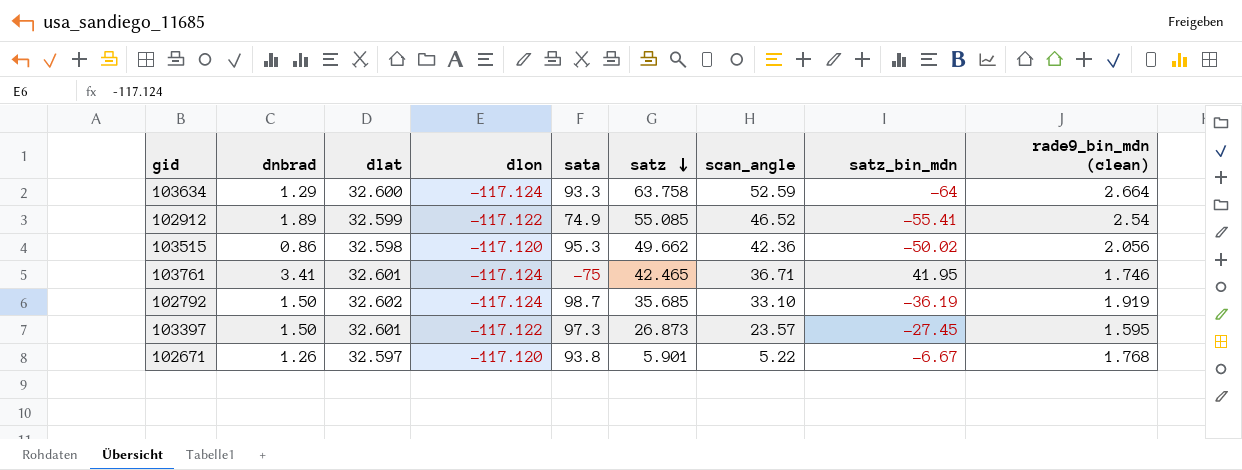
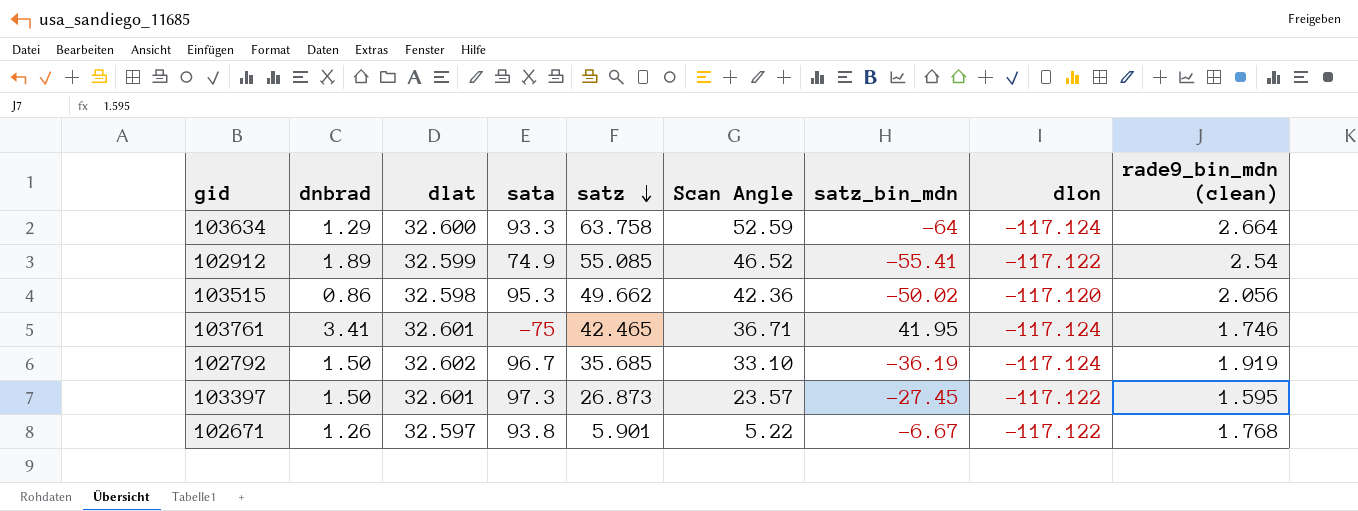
column name: scan_angle -> Scan Angle
column dlon | position: 4 -> 8
102792 | sata: 98.7 -> 96.7
102671 | dlon: -117.120 -> -117.122

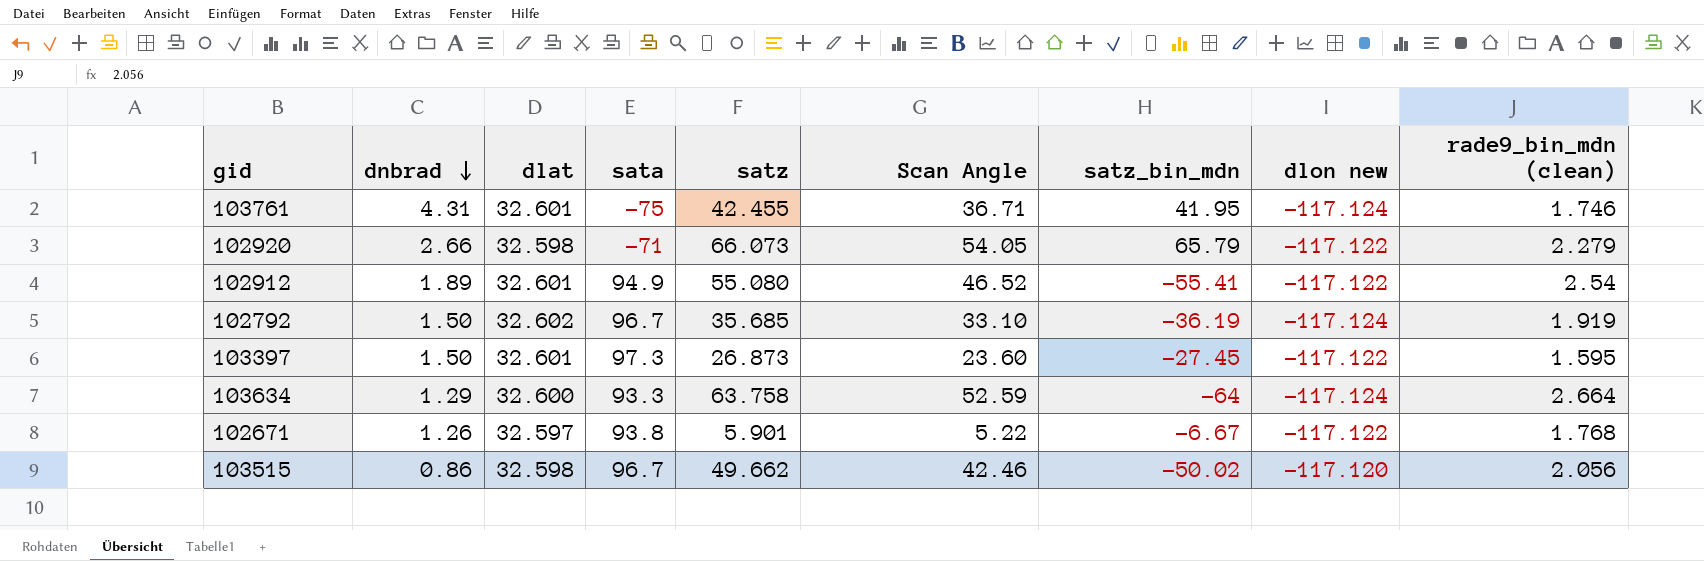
row order: satz descending -> dnbrad descending
column name: dlon -> dlon new
103761 | dnbrad: 3.41 -> 4.31
103761 | satz: 42.465 -> 42.455
row 102920: none -> 2.66 | 32.598 | -71 | 66.073 | 54.05 | 65.79 | -117.122 | 2.279
102912 | dlat: 32.599 -> 32.601
102912 | sata: 74.9 -> 94.9
102912 | satz: 55.085 -> 55.080
103397 | Scan Angle: 23.57 -> 23.60
103515 | sata: 95.3 -> 96.7
103515 | Scan Angle: 42.36 -> 42.46

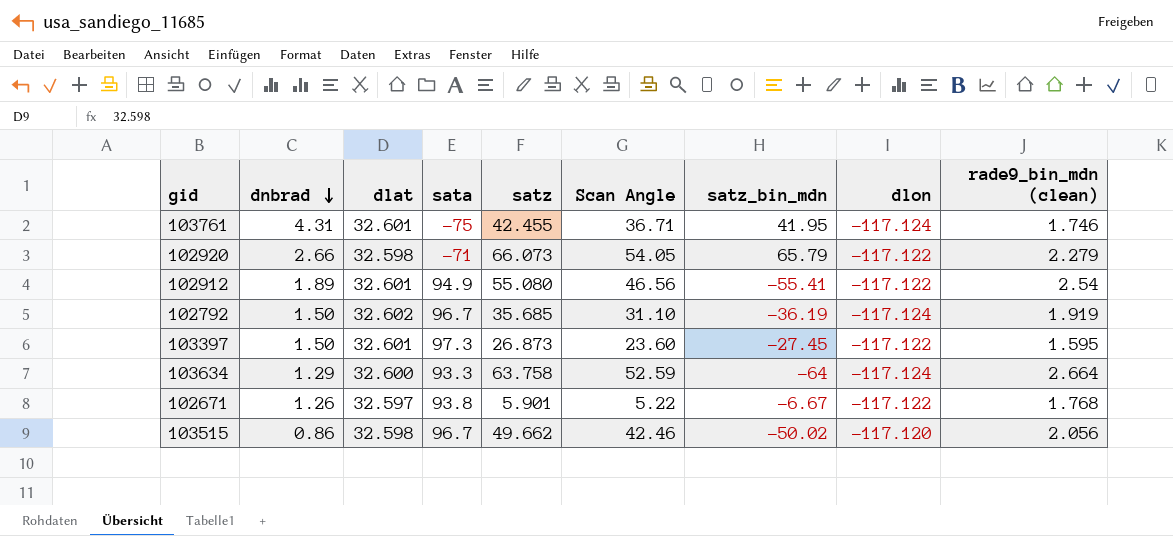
column name: dlon new -> dlon
102912 | Scan Angle: 46.52 -> 46.56
102792 | Scan Angle: 33.10 -> 31.10

